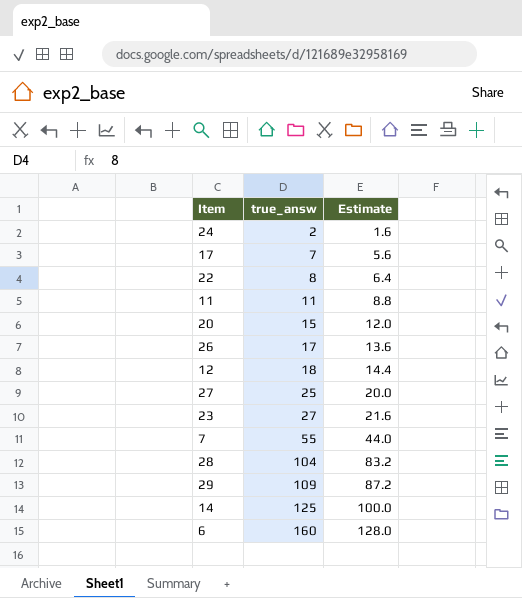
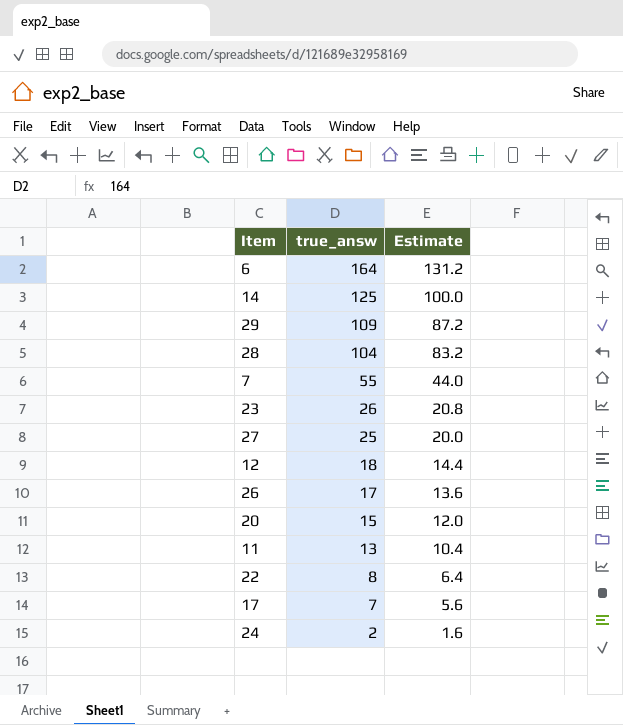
row order: true_answ ascending -> true_answ descending
6 | true_answ: 160 -> 164
6 | Estimate: 128.0 -> 131.2
23 | true_answ: 27 -> 26
23 | Estimate: 21.6 -> 20.8
11 | true_answ: 11 -> 13
11 | Estimate: 8.8 -> 10.4

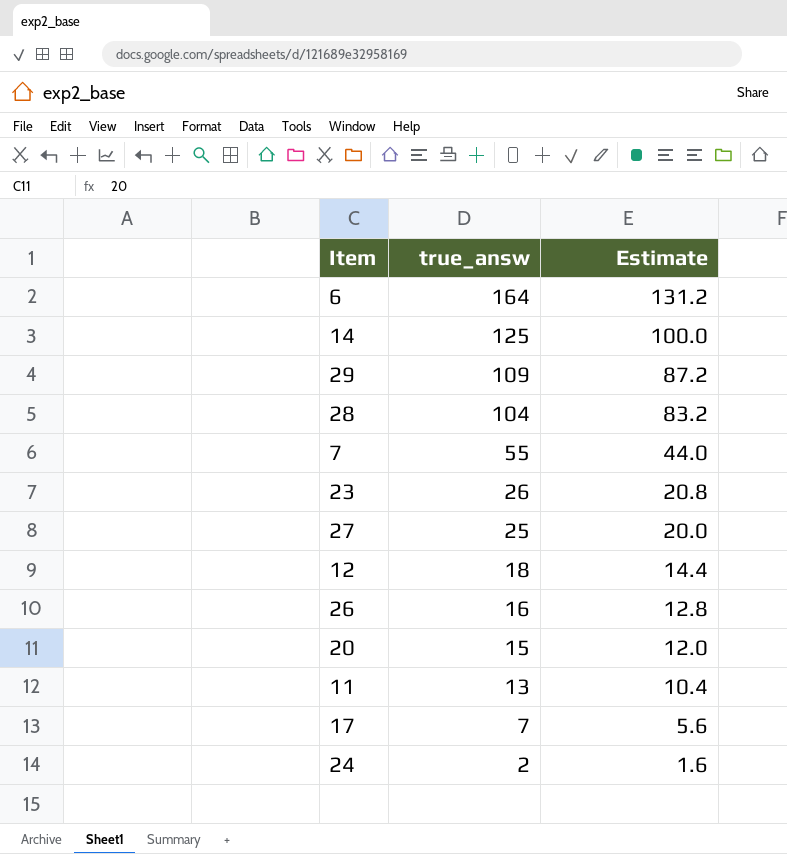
row 22: 8 | 6.4 -> none
26 | true_answ: 17 -> 16
26 | Estimate: 13.6 -> 12.8

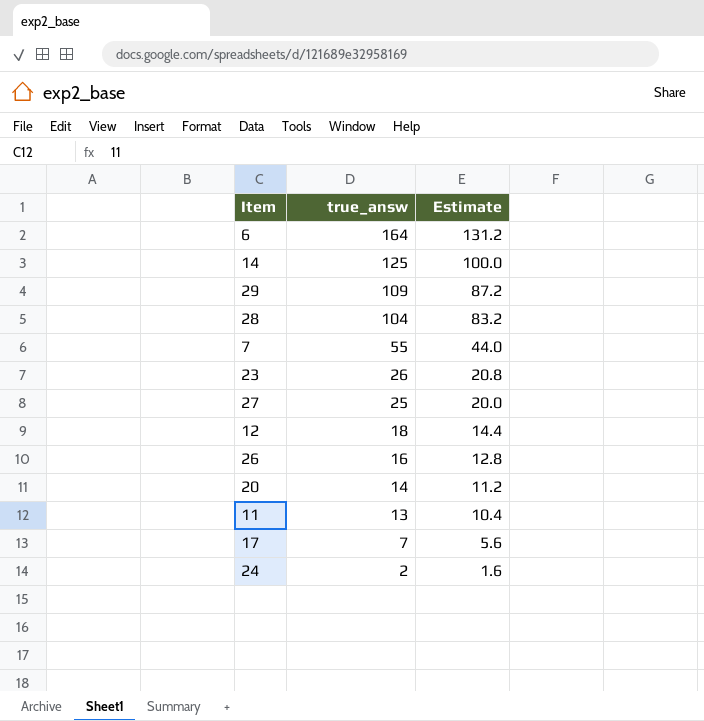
20 | true_answ: 15 -> 14
20 | Estimate: 12.0 -> 11.2

